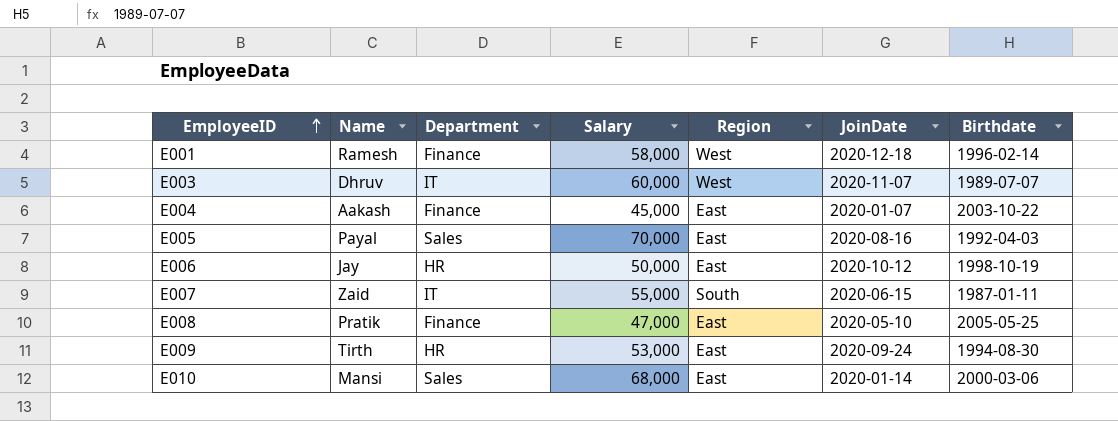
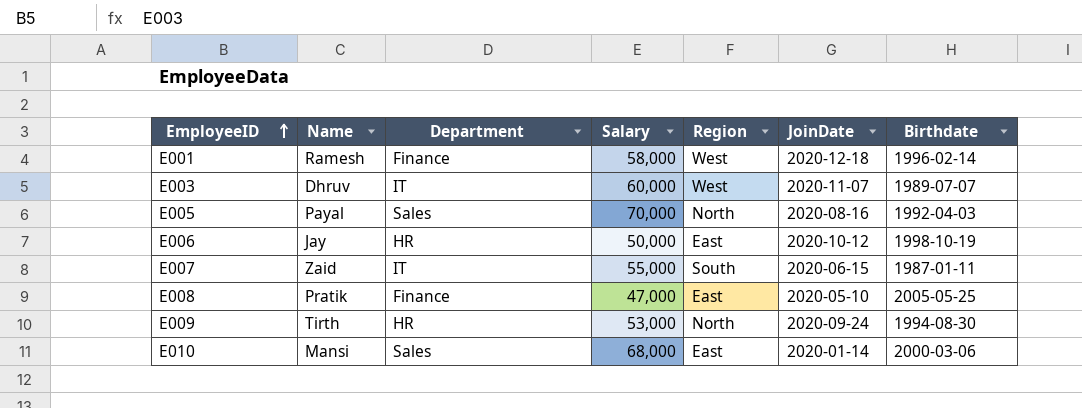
row E004: Aakash | Finance | 45,000 | East | 2020-01-07 | 2003-10-22 -> none
E005 | Region: East -> North
E009 | Region: East -> North

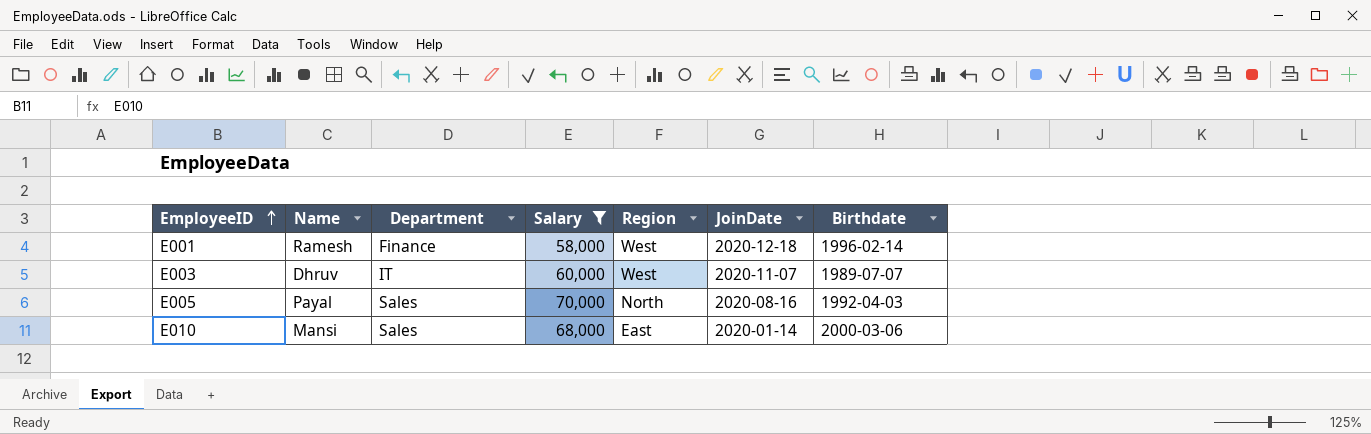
filter: none -> Salary >= 58,000

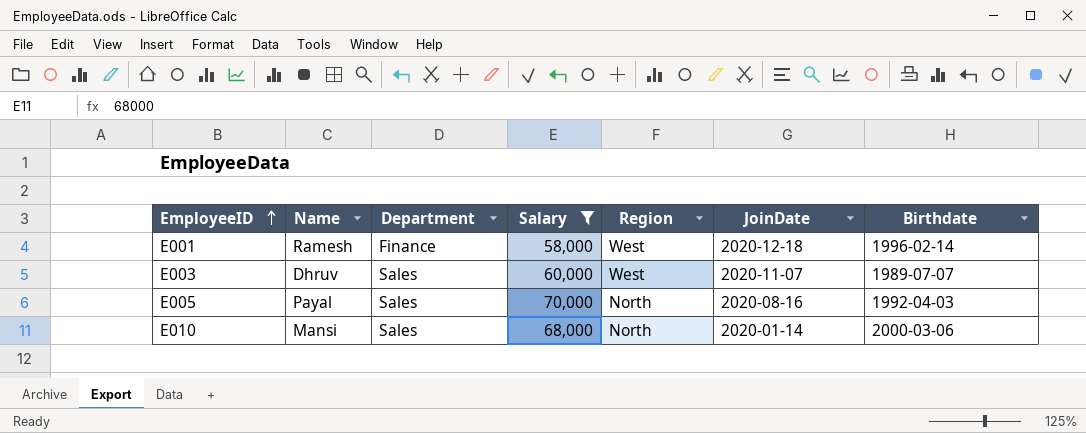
E003 | Department: IT -> Sales
E010 | Region: East -> North

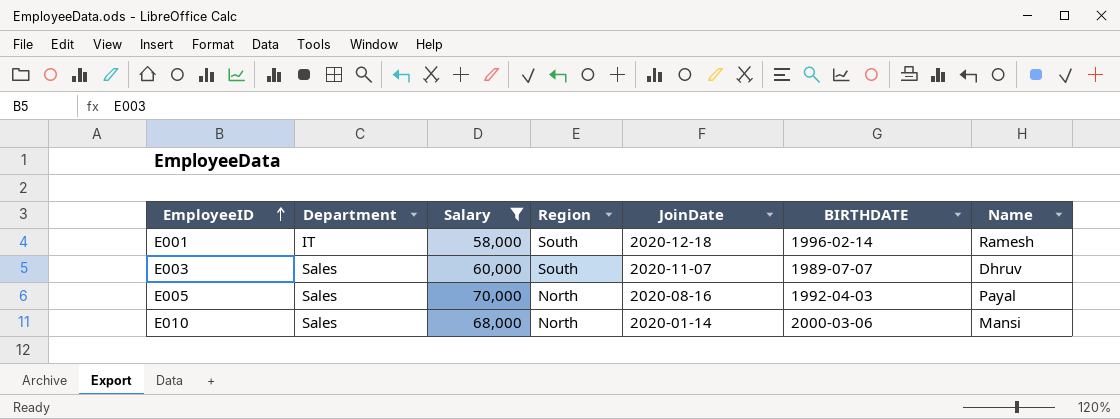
column name: Birthdate -> BIRTHDATE
column Name | position: 2 -> 7
E001 | Department: Finance -> IT
E001 | Region: West -> South
E003 | Region: West -> South

